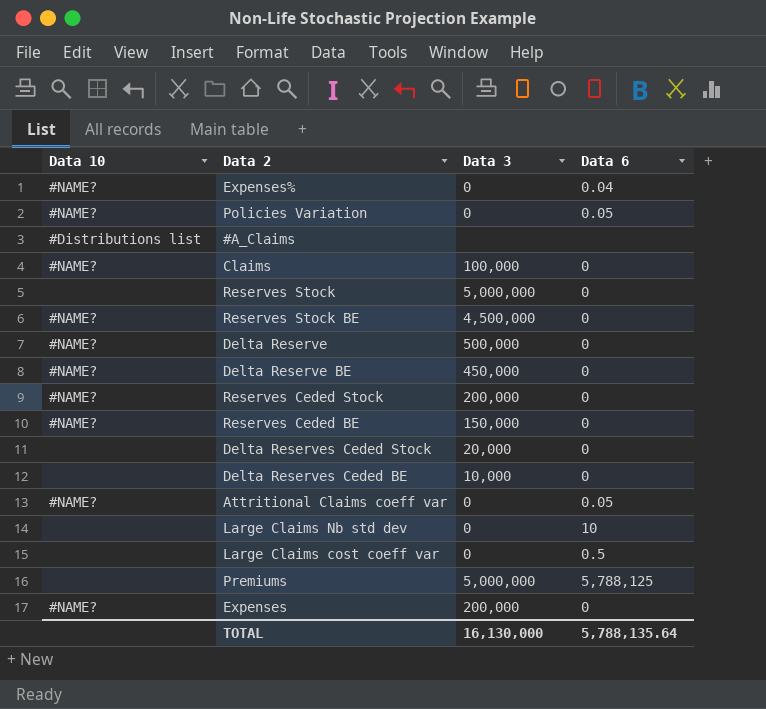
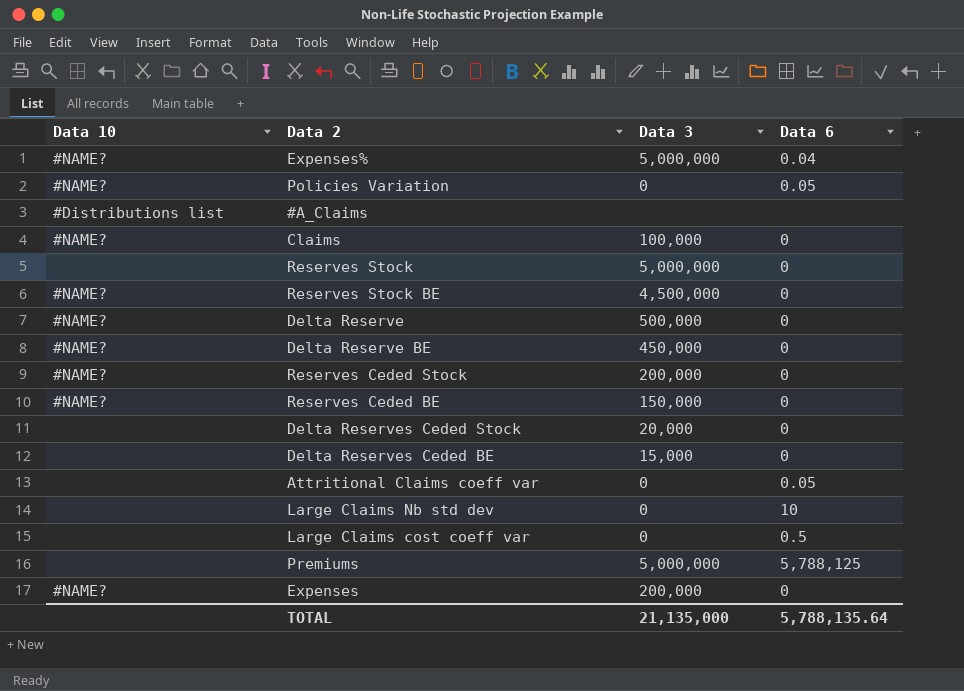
Expenses% | Data 3: 0 -> 5,000,000
Delta Reserves Ceded BE | Data 3: 10,000 -> 15,000
Attritional Claims coeff var | Data 10: #NAME? -> none
TOTAL | Data 3: 16,130,000 -> 21,135,000

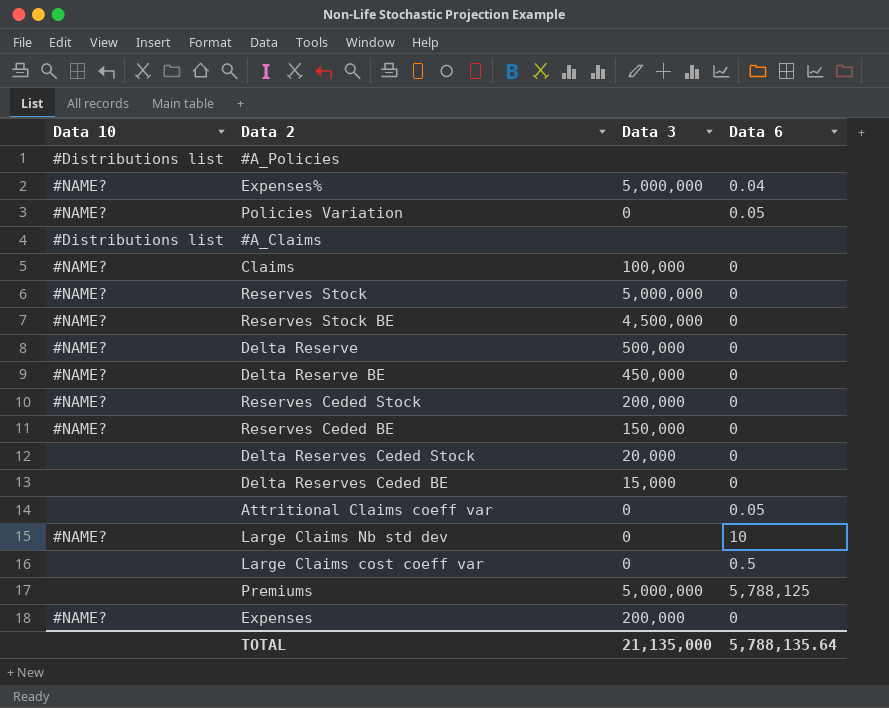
row #A_Policies: none -> #Distributions list | none | none
Reserves Stock | Data 10: none -> #NAME?
Large Claims Nb std dev | Data 10: none -> #NAME?

